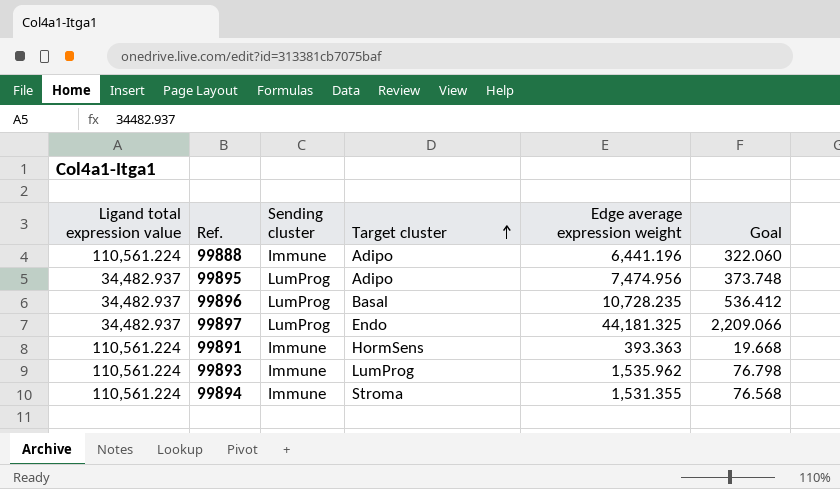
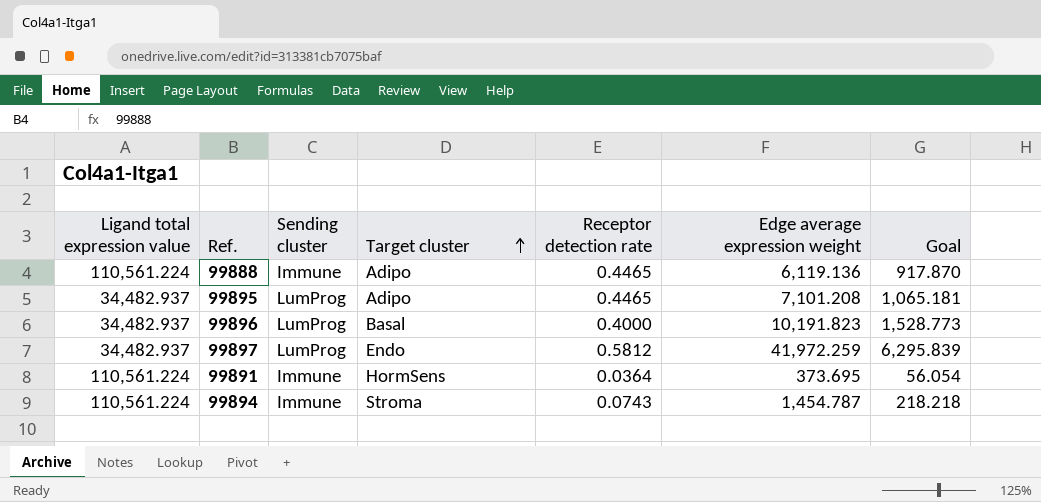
column Receptor detection rate | position: none -> 5
column Goal | formula: [Edge average expression weight] * 0.05 -> [Edge average expression weight] * 0.15
row 99893: 110,561.224 | Immune | LumProg | 1,535.962 | 76.798 -> none
99888 | Edge average expression weight: 6,441.196 -> 6,119.136
99895 | Edge average expression weight: 7,474.956 -> 7,101.208
99896 | Edge average expression weight: 10,728.235 -> 10,191.823
99897 | Edge average expression weight: 44,181.325 -> 41,972.259
99891 | Edge average expression weight: 393.363 -> 373.695
99894 | Edge average expression weight: 1,531.355 -> 1,454.787

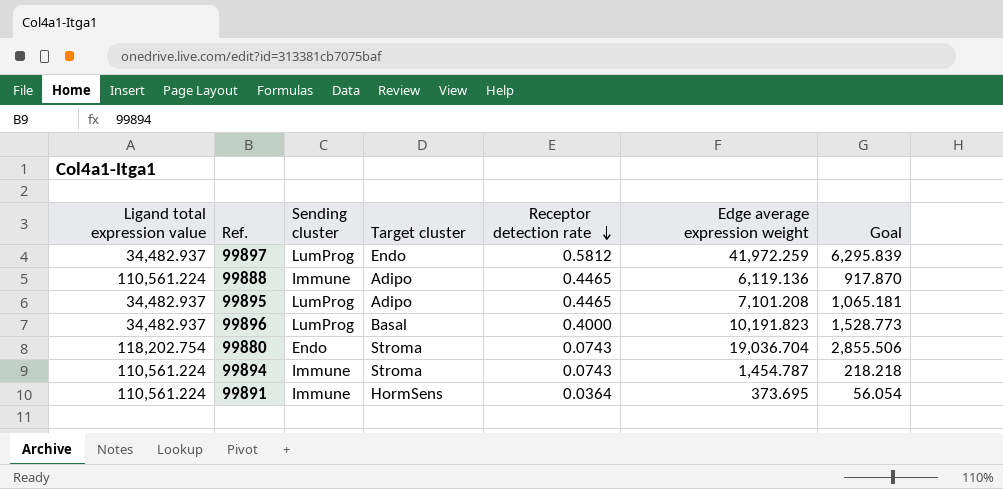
row order: Target cluster ascending -> Receptor detection rate descending
row 99880: none -> 118,202.754 | Endo | Stroma | 0.0743 | 19,036.704 | 2,855.506

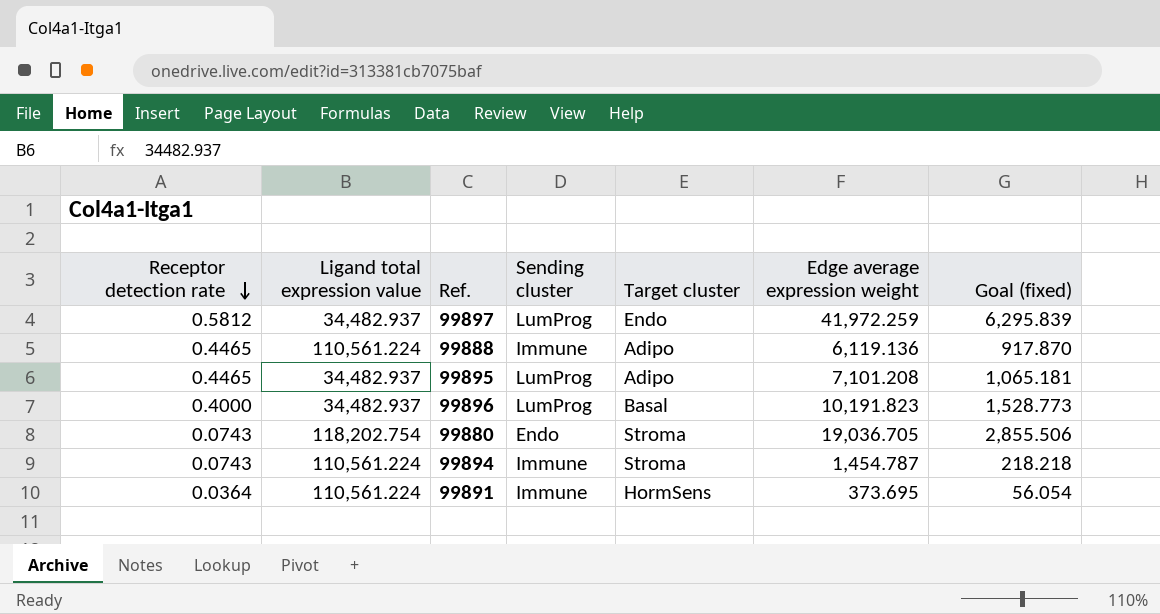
column Receptor detection rate | position: 5 -> 1
column name: Goal -> Goal (fixed)
99880 | Edge average expression weight: 19,036.704 -> 19,036.705

